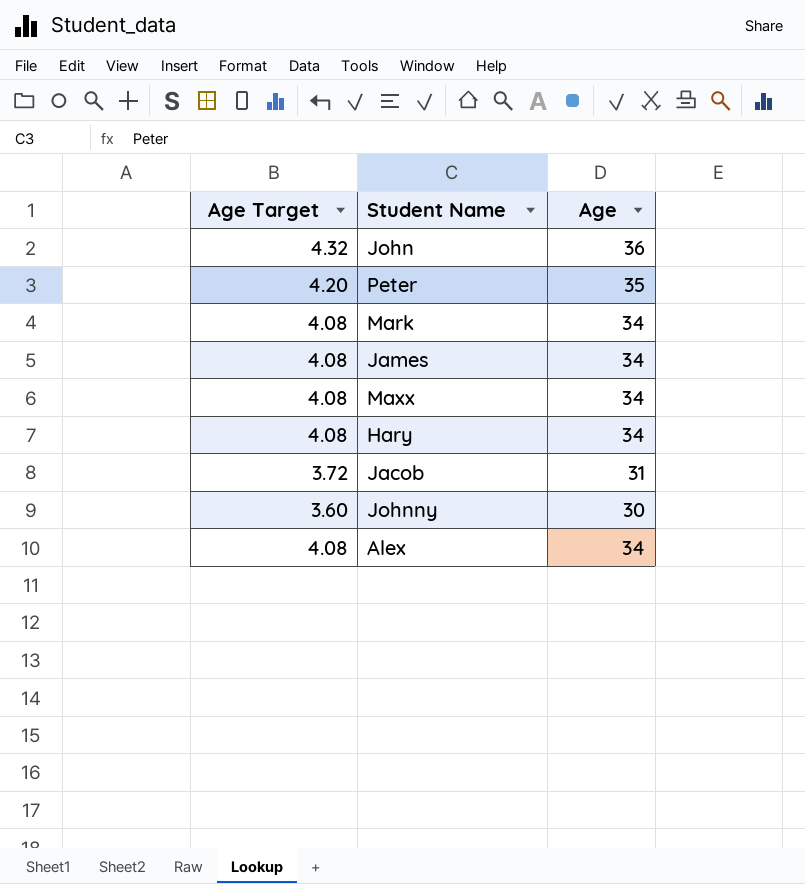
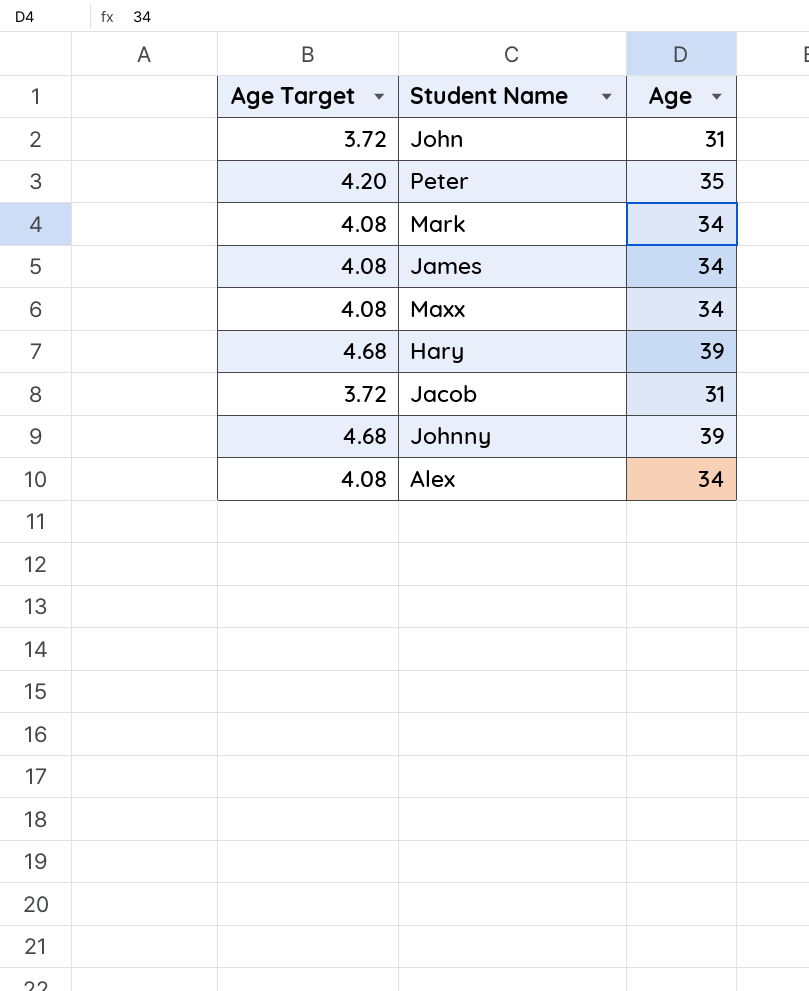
John | Age Target: 4.32 -> 3.72
John | Age: 36 -> 31
Hary | Age Target: 4.08 -> 4.68
Hary | Age: 34 -> 39
Johnny | Age Target: 3.60 -> 4.68
Johnny | Age: 30 -> 39

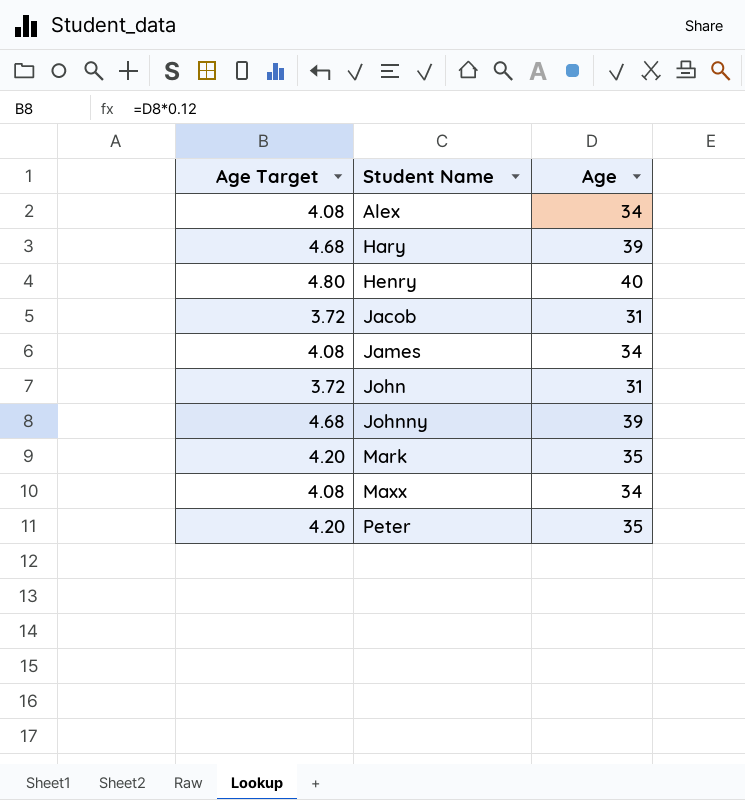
row order: none -> Student Name ascending
row Henry: none -> 4.80 | 40
Mark | Age Target: 4.08 -> 4.20
Mark | Age: 34 -> 35

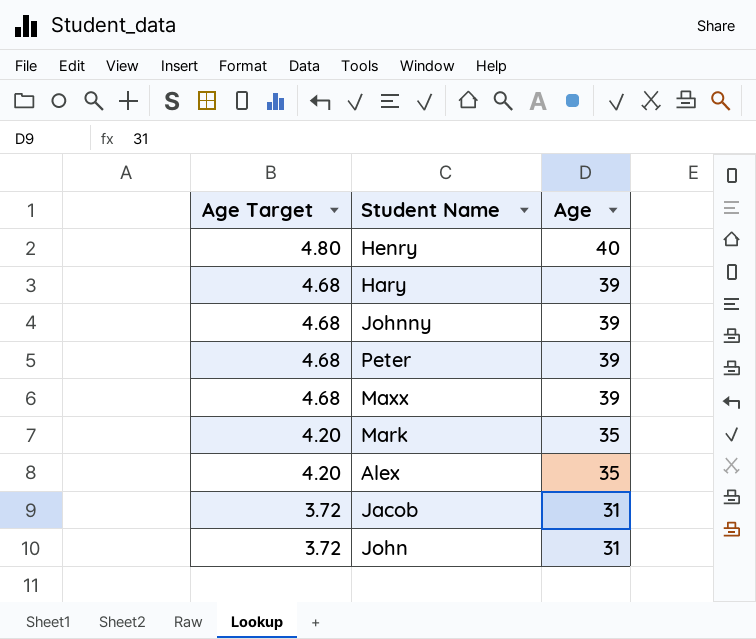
row order: Student Name ascending -> Age Target descending
row James: 4.08 | 34 -> none
Peter | Age Target: 4.20 -> 4.68
Peter | Age: 35 -> 39
Maxx | Age Target: 4.08 -> 4.68
Maxx | Age: 34 -> 39
Alex | Age Target: 4.08 -> 4.20
Alex | Age: 34 -> 35

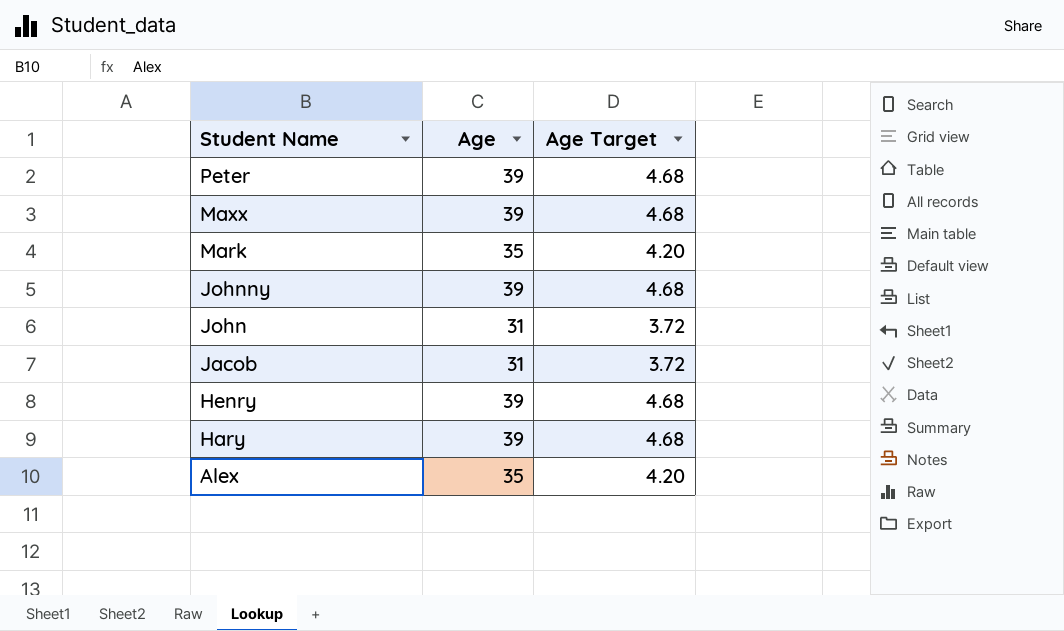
row order: Age Target descending -> Student Name descending
column Age Target | position: 1 -> 3
Henry | Age: 40 -> 39
Henry | Age Target: 4.80 -> 4.68

